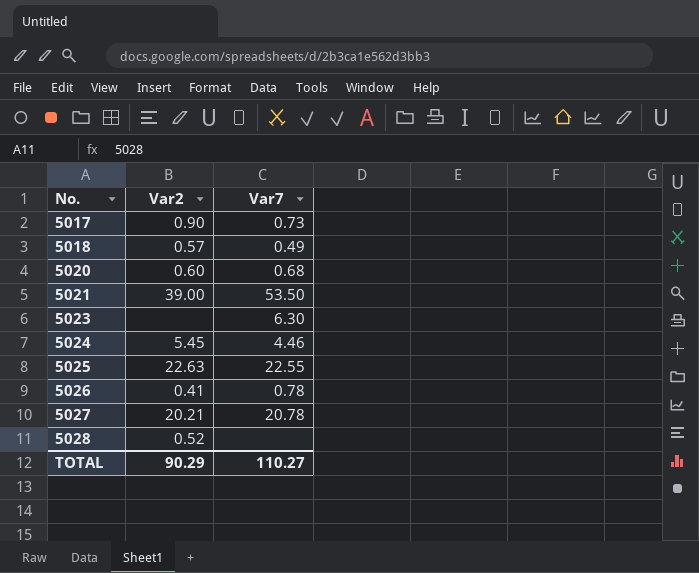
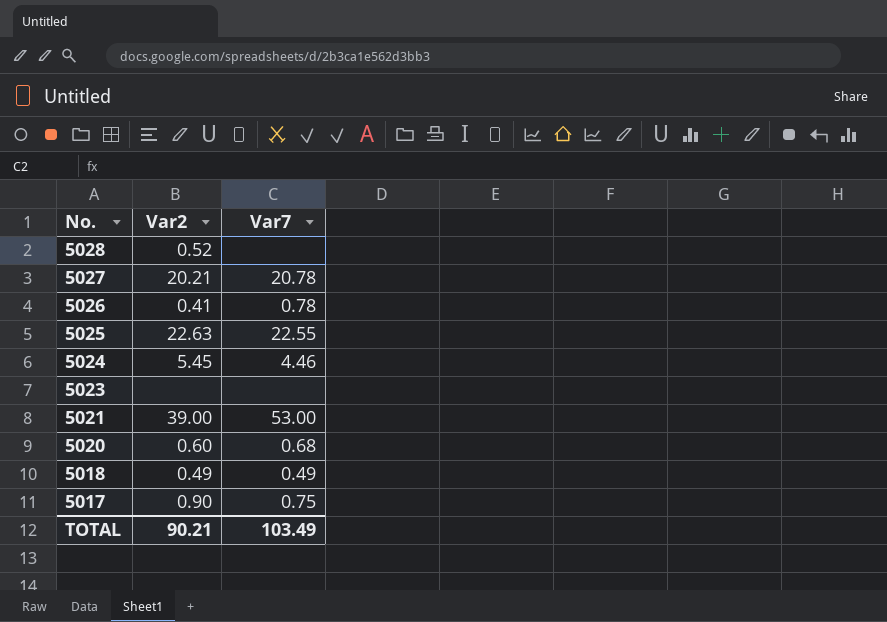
row order: No. ascending -> No. descending
5023 | Var7: 6.30 -> none
5021 | Var7: 53.50 -> 53.00
5018 | Var2: 0.57 -> 0.49
5017 | Var7: 0.73 -> 0.75
TOTAL | Var2: 90.29 -> 90.21
TOTAL | Var7: 110.27 -> 103.49

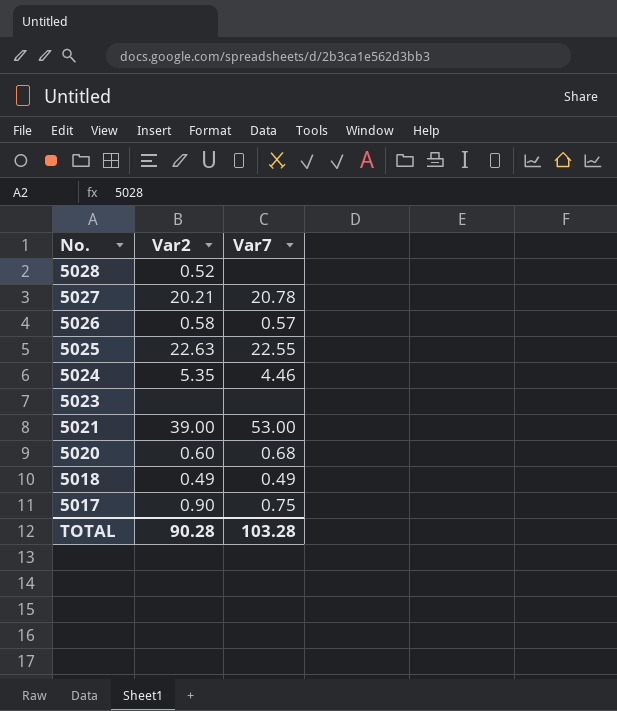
5026 | Var2: 0.41 -> 0.58
5026 | Var7: 0.78 -> 0.57
5024 | Var2: 5.45 -> 5.35
TOTAL | Var2: 90.21 -> 90.28
TOTAL | Var7: 103.49 -> 103.28

